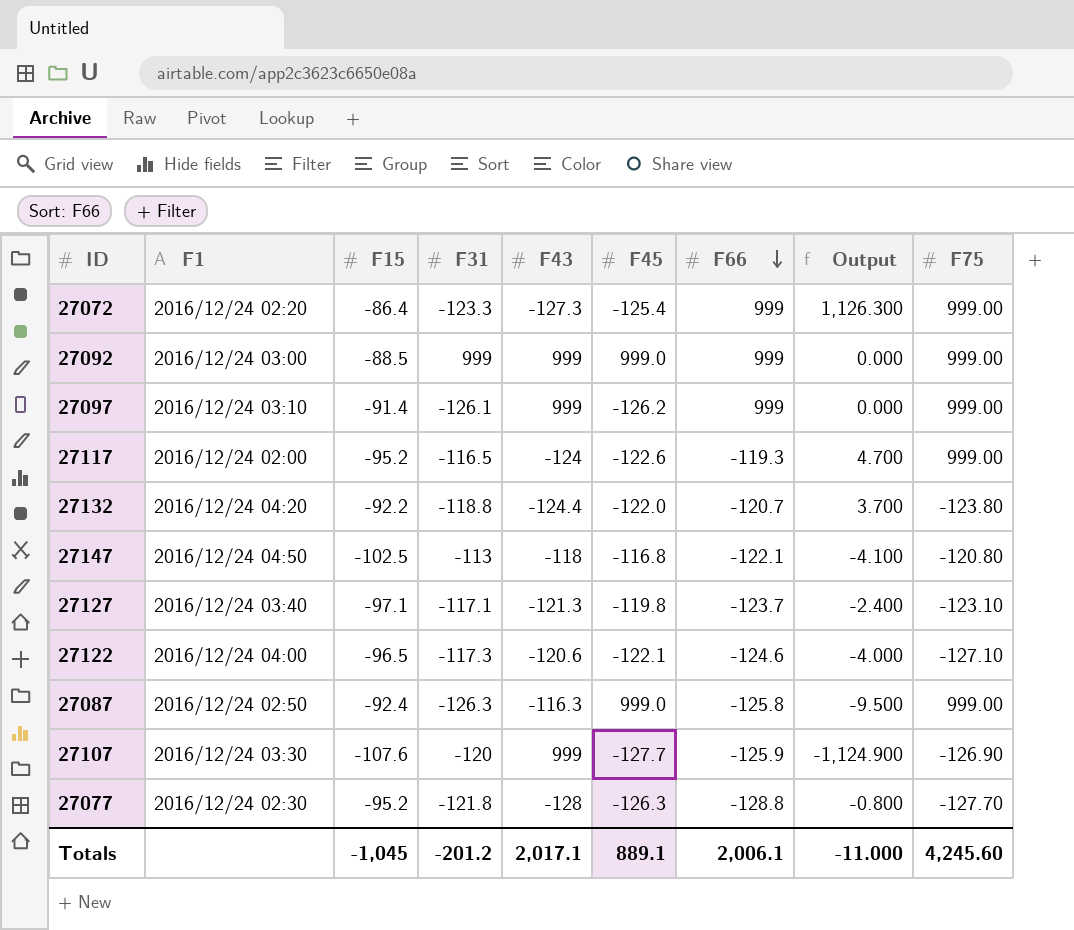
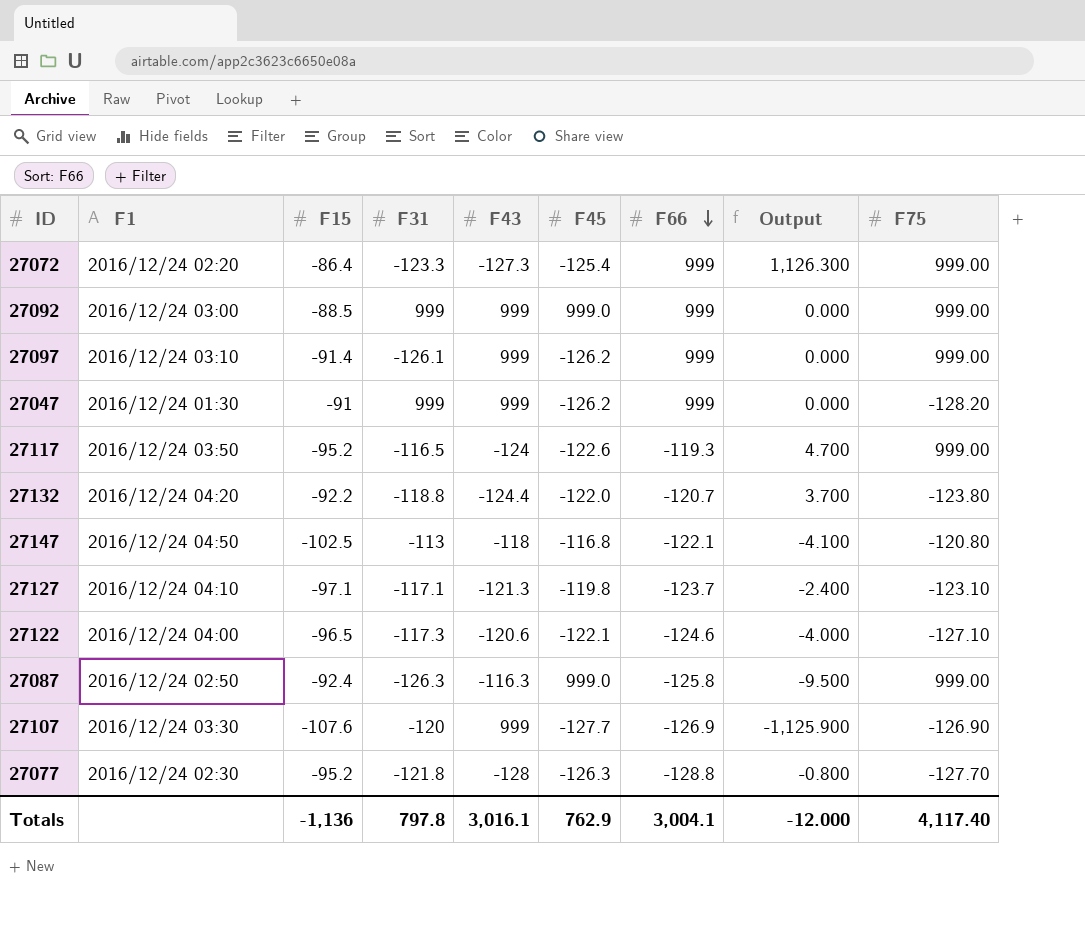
row 27047: none -> 2016/12/24 01:30 | -91 | 999 | 999 | -126.2 | 999 | 0.000 | -128.20
27117 | F1: 2016/12/24 02:00 -> 2016/12/24 03:50
27127 | F1: 2016/12/24 03:40 -> 2016/12/24 04:10
27107 | F66: -125.9 -> -126.9
27107 | Output: -1,124.900 -> -1,125.900
Totals | F15: -1,045 -> -1,136
Totals | F31: -201.2 -> 797.8
Totals | F43: 2,017.1 -> 3,016.1
Totals | F45: 889.1 -> 762.9
Totals | F66: 2,006.1 -> 3,004.1
Totals | Output: -11.000 -> -12.000
Totals | F75: 4,245.60 -> 4,117.40

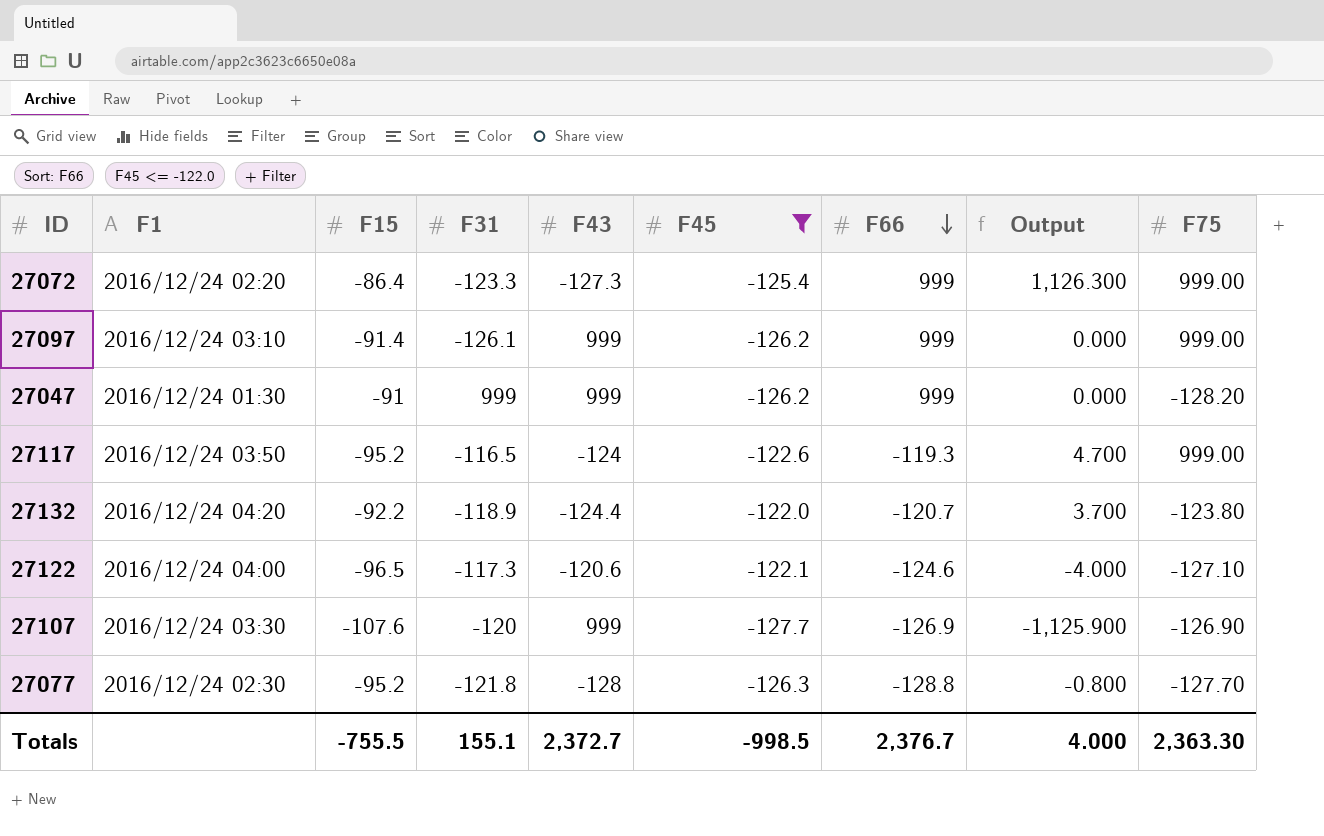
filter: none -> F45 <= -122.0
27132 | F31: -118.8 -> -118.9
Totals | F15: -1,136 -> -755.5
Totals | F31: 797.8 -> 155.1
Totals | F43: 3,016.1 -> 2,372.7
Totals | F45: 762.9 -> -998.5
Totals | F66: 3,004.1 -> 2,376.7
Totals | Output: -12.000 -> 4.000
Totals | F75: 4,117.40 -> 2,363.30

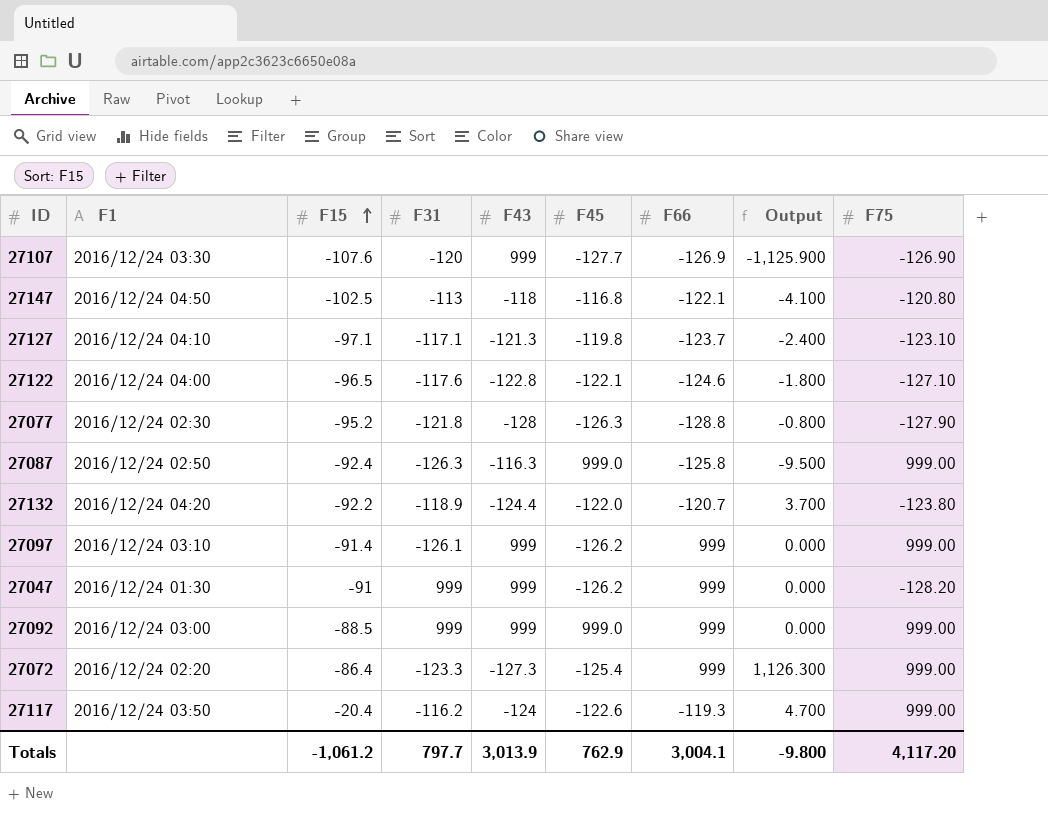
filter: F45 <= -122.0 -> none
row order: F66 descending -> F15 ascending
27122 | F31: -117.3 -> -117.6
27122 | F43: -120.6 -> -122.8
27122 | Output: -4.000 -> -1.800
27077 | F75: -127.70 -> -127.90
27117 | F15: -95.2 -> -20.4
27117 | F31: -116.5 -> -116.2
Totals | F15: -755.5 -> -1,061.2
Totals | F31: 155.1 -> 797.7
Totals | F43: 2,372.7 -> 3,013.9
Totals | F45: -998.5 -> 762.9
Totals | F66: 2,376.7 -> 3,004.1
Totals | Output: 4.000 -> -9.800
Totals | F75: 2,363.30 -> 4,117.20

